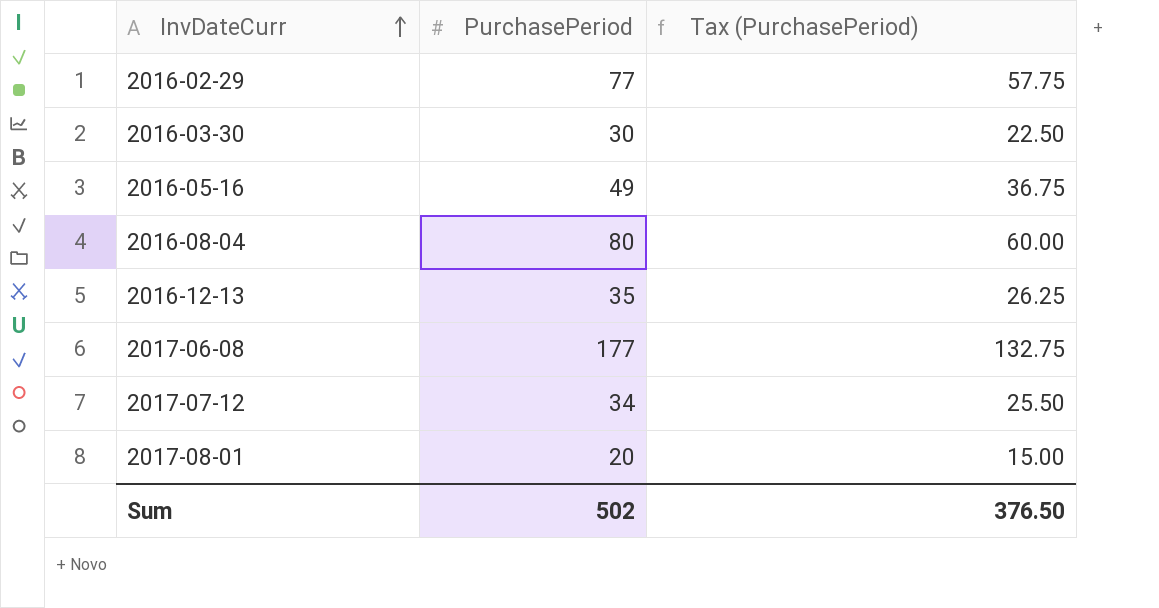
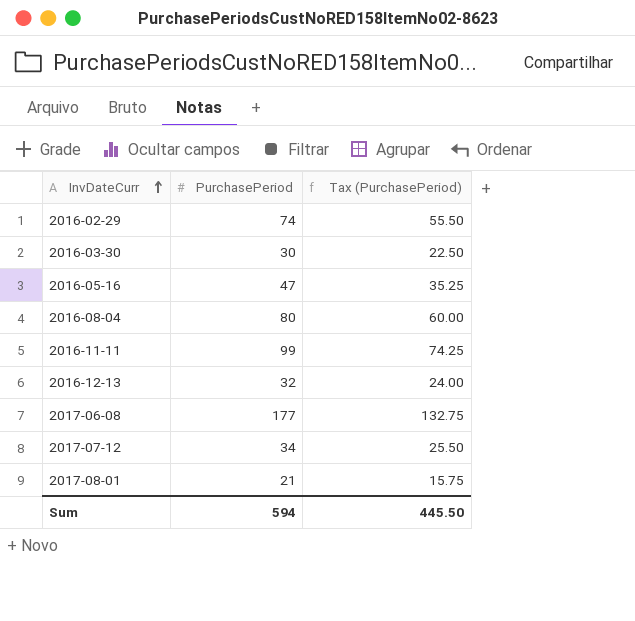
2016-02-29 | PurchasePeriod: 77 -> 74
2016-02-29 | Tax (PurchasePeriod): 57.75 -> 55.50
2016-05-16 | PurchasePeriod: 49 -> 47
2016-05-16 | Tax (PurchasePeriod): 36.75 -> 35.25
row 2016-11-11: none -> 99 | 74.25
2016-12-13 | PurchasePeriod: 35 -> 32
2016-12-13 | Tax (PurchasePeriod): 26.25 -> 24.00
2017-08-01 | PurchasePeriod: 20 -> 21
2017-08-01 | Tax (PurchasePeriod): 15.00 -> 15.75
Sum | PurchasePeriod: 502 -> 594
Sum | Tax (PurchasePeriod): 376.50 -> 445.50

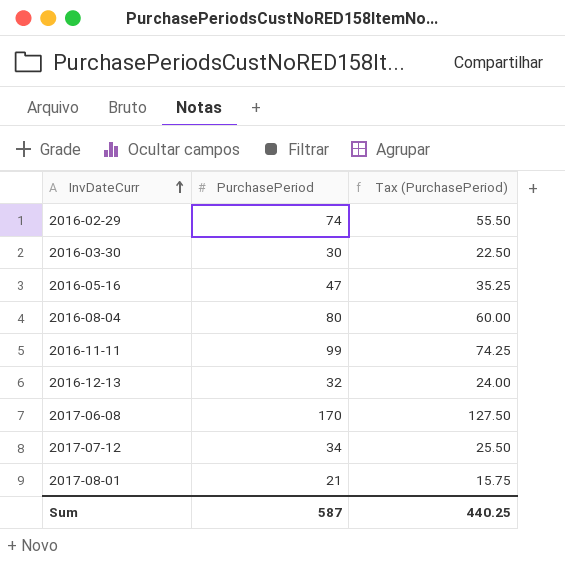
2017-06-08 | PurchasePeriod: 177 -> 170
2017-06-08 | Tax (PurchasePeriod): 132.75 -> 127.50
Sum | PurchasePeriod: 594 -> 587
Sum | Tax (PurchasePeriod): 445.50 -> 440.25

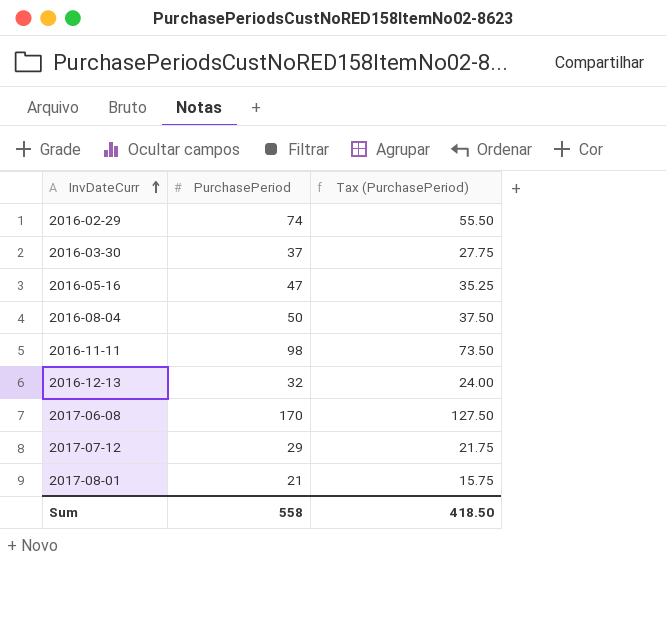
2016-03-30 | PurchasePeriod: 30 -> 37
2016-03-30 | Tax (PurchasePeriod): 22.50 -> 27.75
2016-08-04 | PurchasePeriod: 80 -> 50
2016-08-04 | Tax (PurchasePeriod): 60.00 -> 37.50
2016-11-11 | PurchasePeriod: 99 -> 98
2016-11-11 | Tax (PurchasePeriod): 74.25 -> 73.50
2017-07-12 | PurchasePeriod: 34 -> 29
2017-07-12 | Tax (PurchasePeriod): 25.50 -> 21.75
Sum | PurchasePeriod: 587 -> 558
Sum | Tax (PurchasePeriod): 440.25 -> 418.50

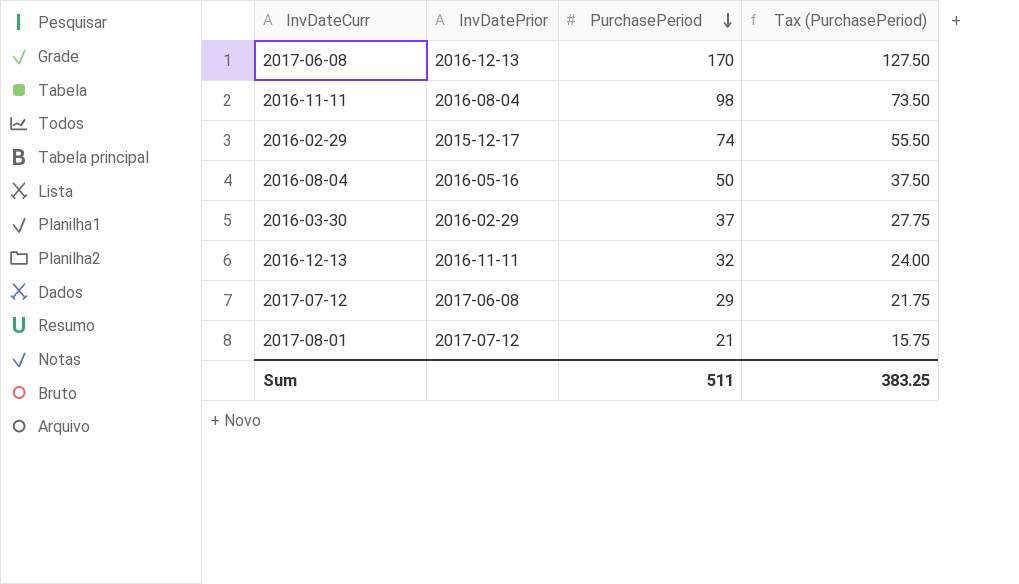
row order: InvDateCurr ascending -> PurchasePeriod descending
column InvDatePrior | position: none -> 2
row 2016-05-16: 47 | 35.25 -> none
Sum | PurchasePeriod: 558 -> 511
Sum | Tax (PurchasePeriod): 418.50 -> 383.25

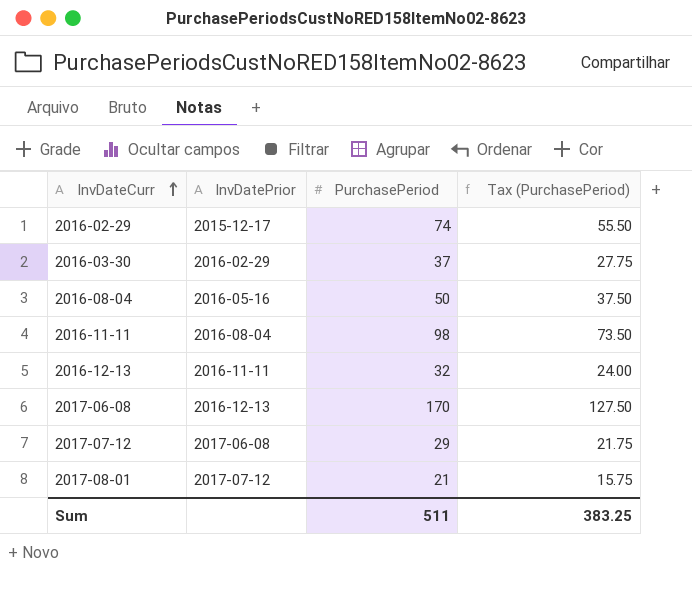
row order: PurchasePeriod descending -> InvDateCurr ascending

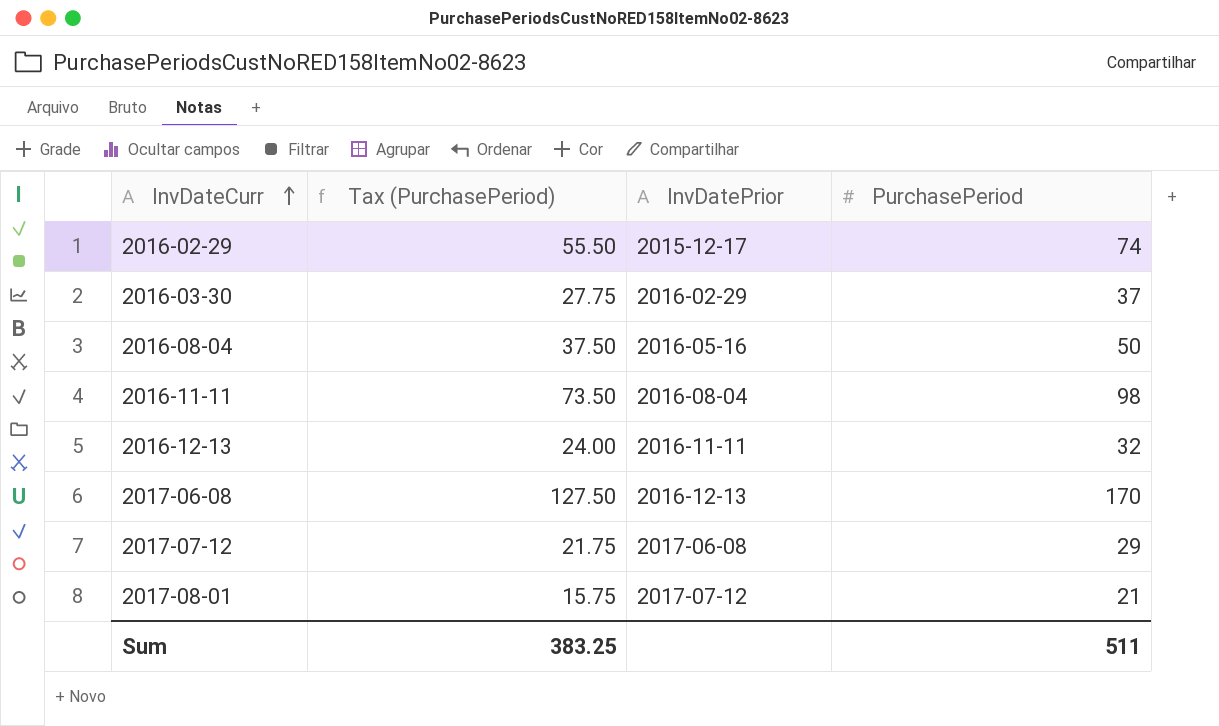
column Tax (PurchasePeriod) | position: 4 -> 2

